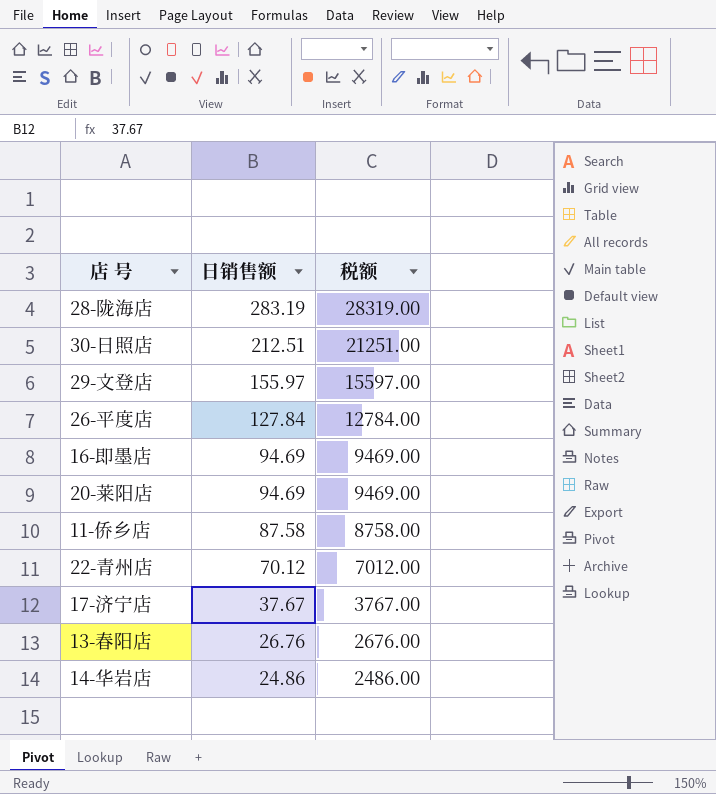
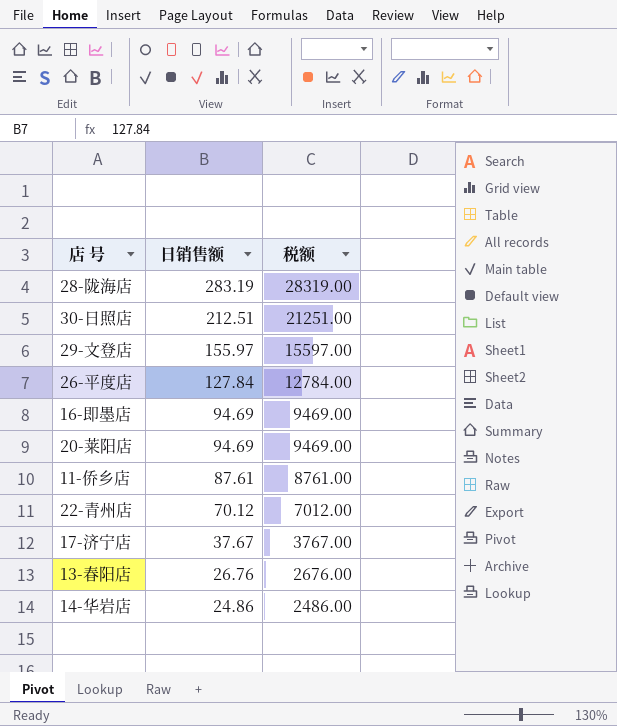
11-侨乡店 | 日销售额: 87.58 -> 87.61
11-侨乡店 | 税额: 8758.00 -> 8761.00

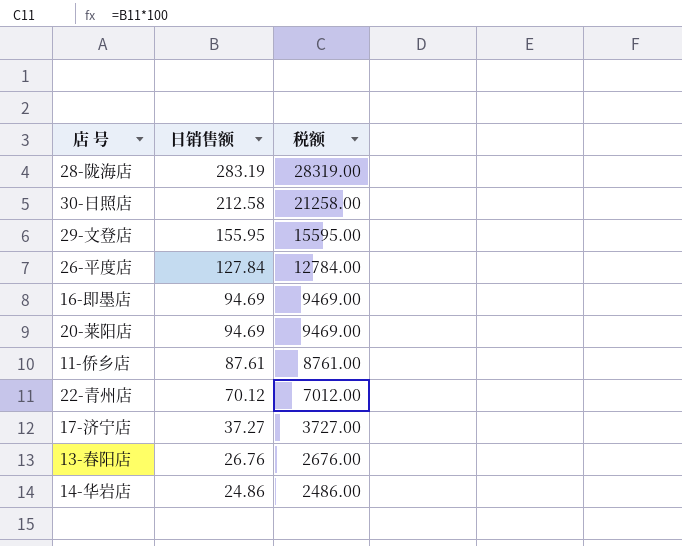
30-日照店 | 日销售额: 212.51 -> 212.58
30-日照店 | 税额: 21251.00 -> 21258.00
29-文登店 | 日销售额: 155.97 -> 155.95
29-文登店 | 税额: 15597.00 -> 15595.00
17-济宁店 | 日销售额: 37.67 -> 37.27
17-济宁店 | 税额: 3767.00 -> 3727.00

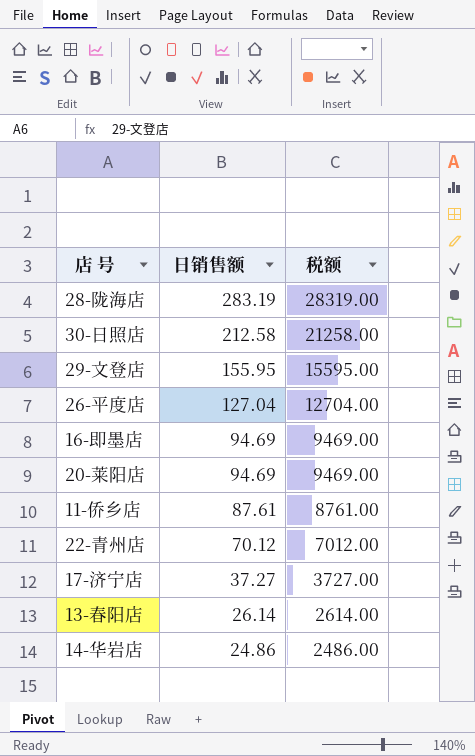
26-平度店 | 日销售额: 127.84 -> 127.04
26-平度店 | 税额: 12784.00 -> 12704.00
13-春阳店 | 日销售额: 26.76 -> 26.14
13-春阳店 | 税额: 2676.00 -> 2614.00

